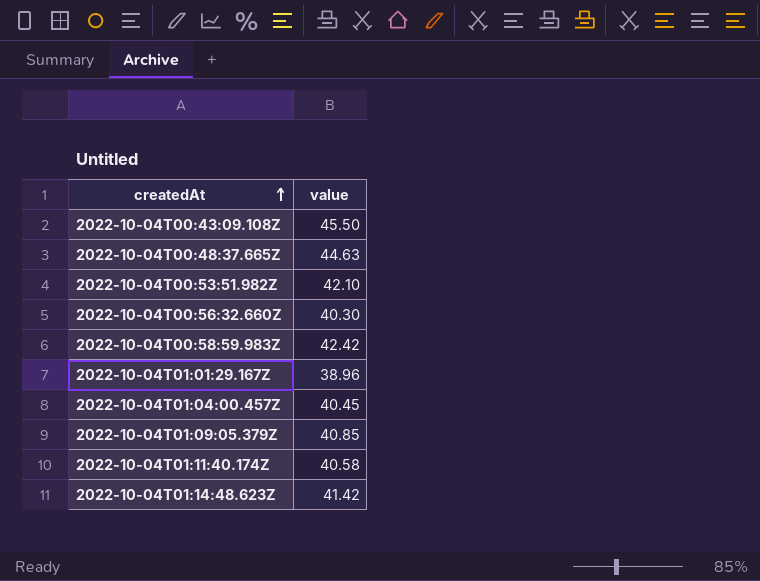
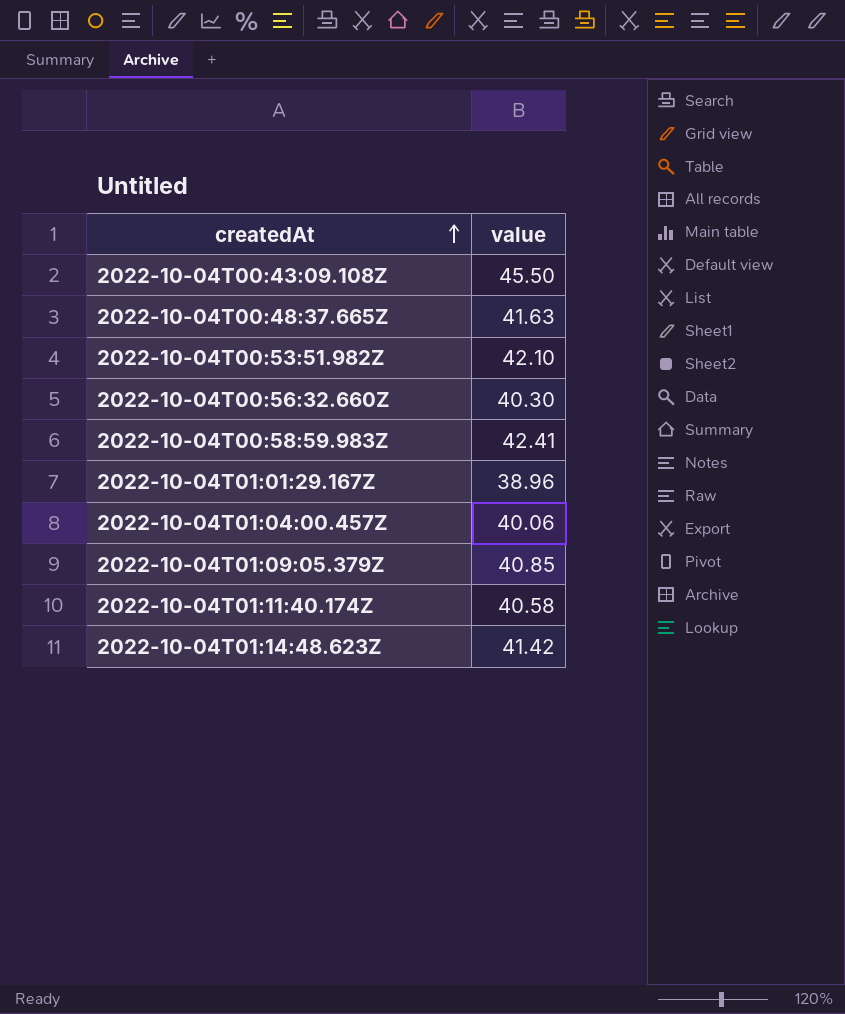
2022-10-04T00:48:37.665Z | value: 44.63 -> 41.63
2022-10-04T00:58:59.983Z | value: 42.42 -> 42.41
2022-10-04T01:04:00.457Z | value: 40.45 -> 40.06

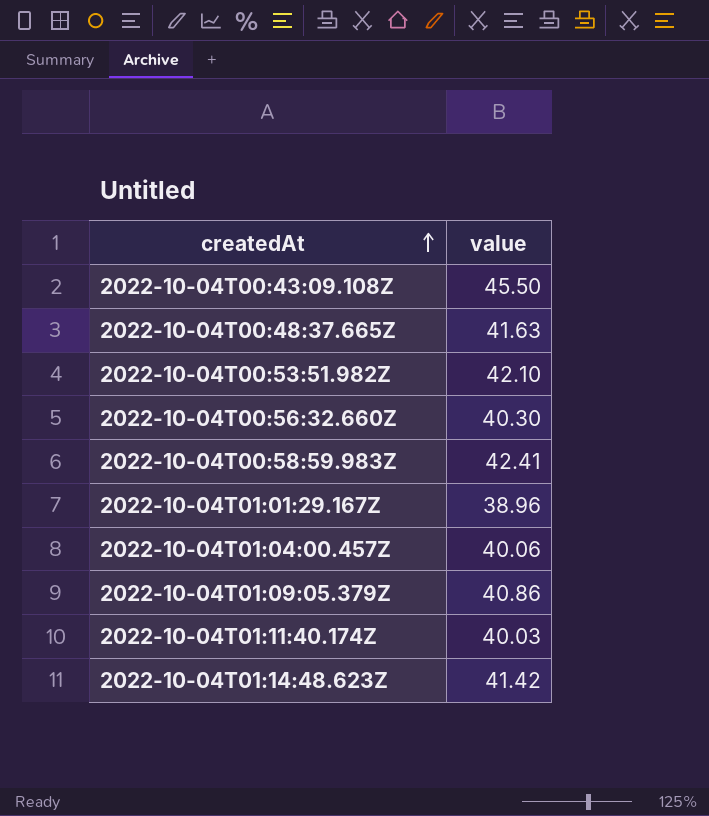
2022-10-04T01:09:05.379Z | value: 40.85 -> 40.86
2022-10-04T01:11:40.174Z | value: 40.58 -> 40.03

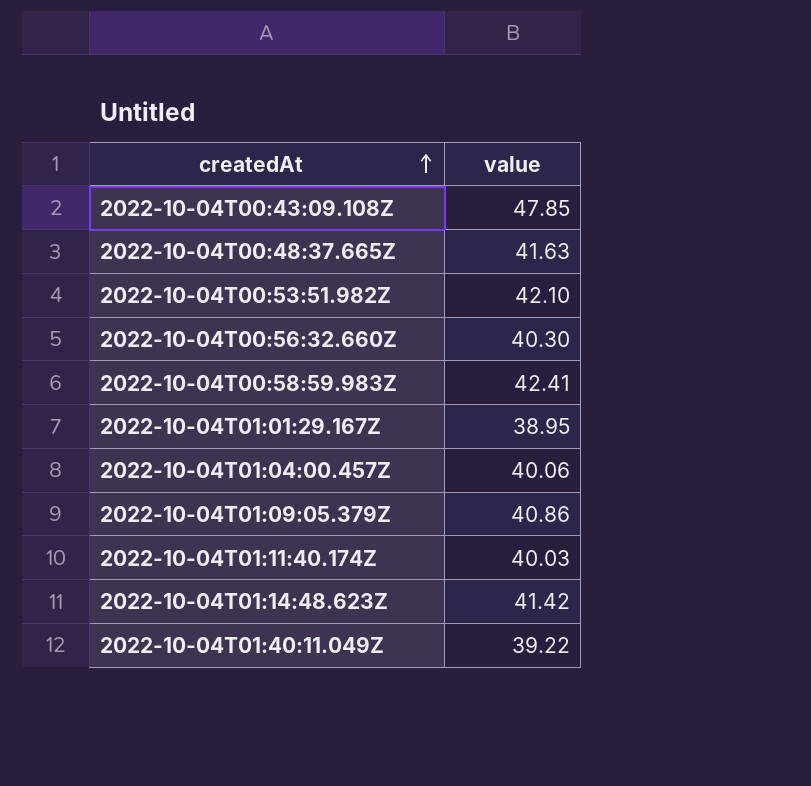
2022-10-04T00:43:09.108Z | value: 45.50 -> 47.85
2022-10-04T01:01:29.167Z | value: 38.96 -> 38.95
row 2022-10-04T01:40:11.049Z: none -> 39.22

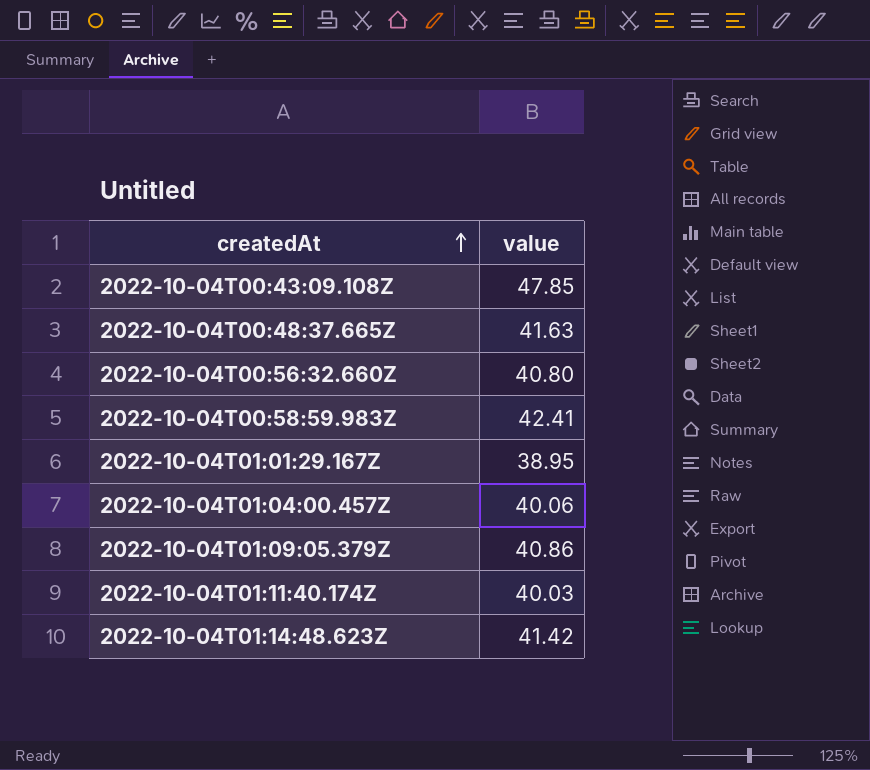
row 2022-10-04T00:53:51.982Z: 42.10 -> none
row 2022-10-04T01:40:11.049Z: 39.22 -> none
2022-10-04T00:56:32.660Z | value: 40.30 -> 40.80

